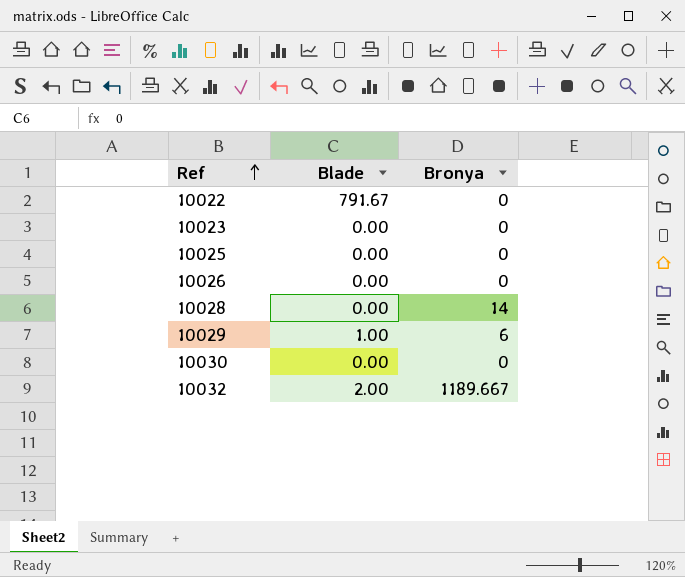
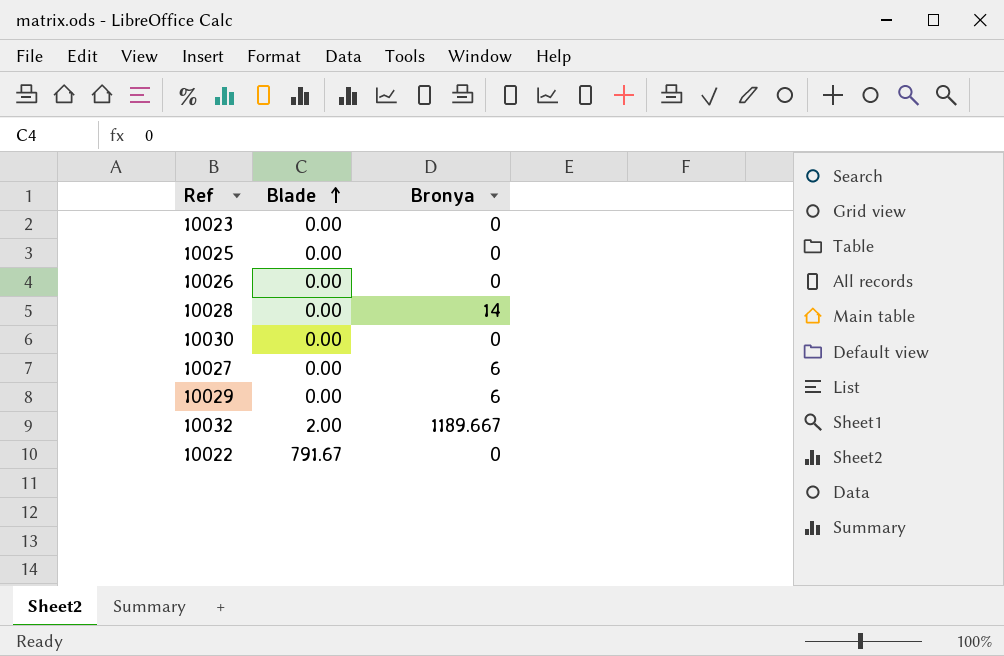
row order: Ref ascending -> Blade ascending
row 10027: none -> 0.00 | 6
10029 | Blade: 1.00 -> 0.00

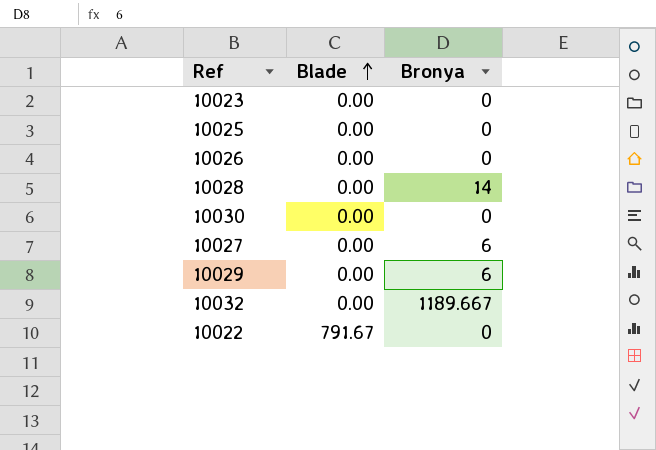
10032 | Blade: 2.00 -> 0.00

